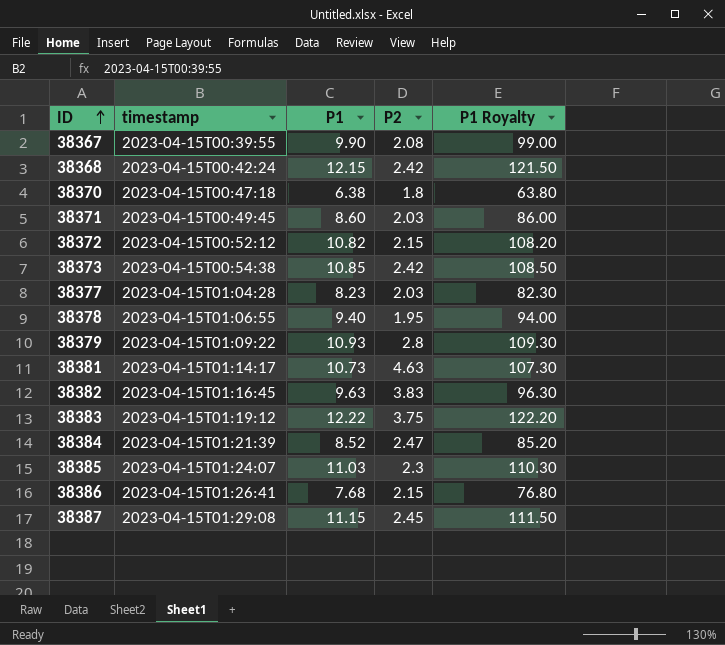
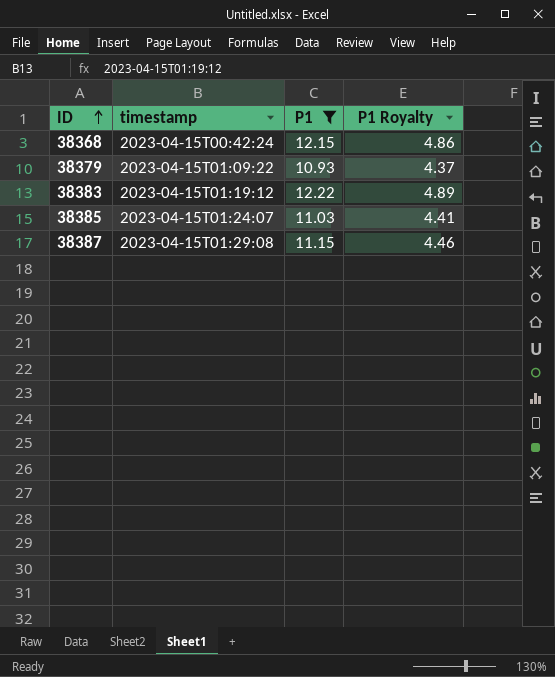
filter: none -> P1 >= 10.93
column P2 | position: 4 -> none
column P1 Royalty | formula: [P1] * 10 -> [P1] * 0.4

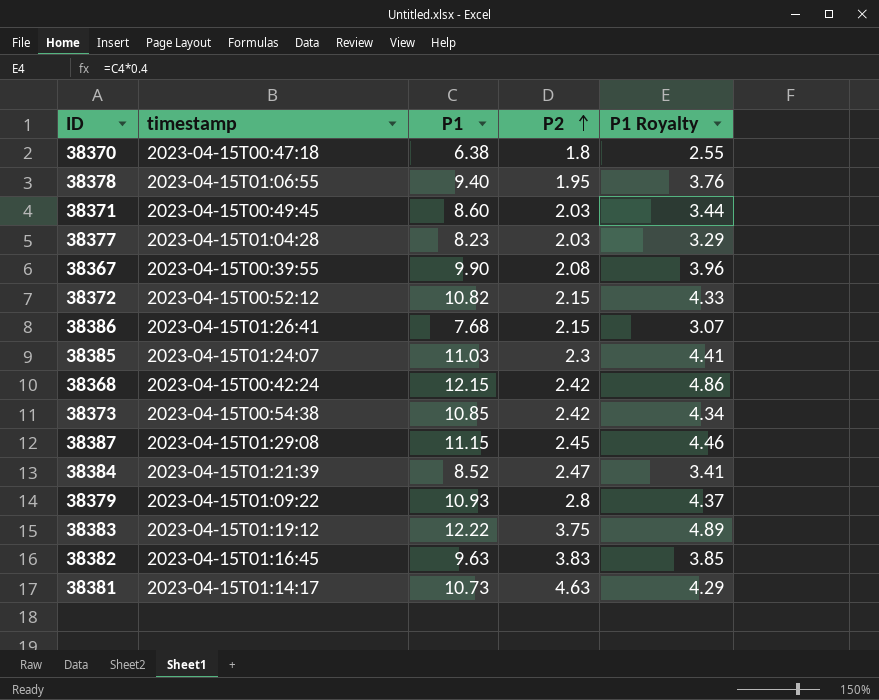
filter: P1 >= 10.93 -> none
row order: ID ascending -> P2 ascending
column P2 | position: none -> 4

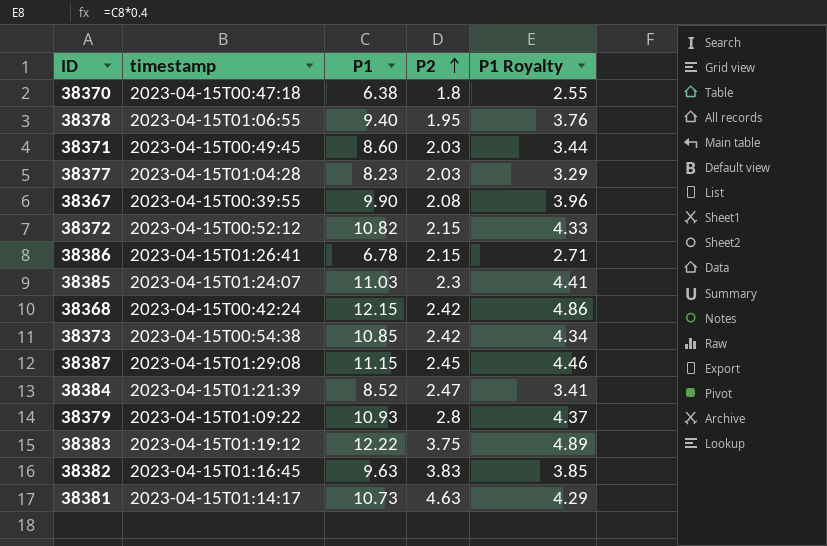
38386 | P1: 7.68 -> 6.78
38386 | P1 Royalty: 3.07 -> 2.71

